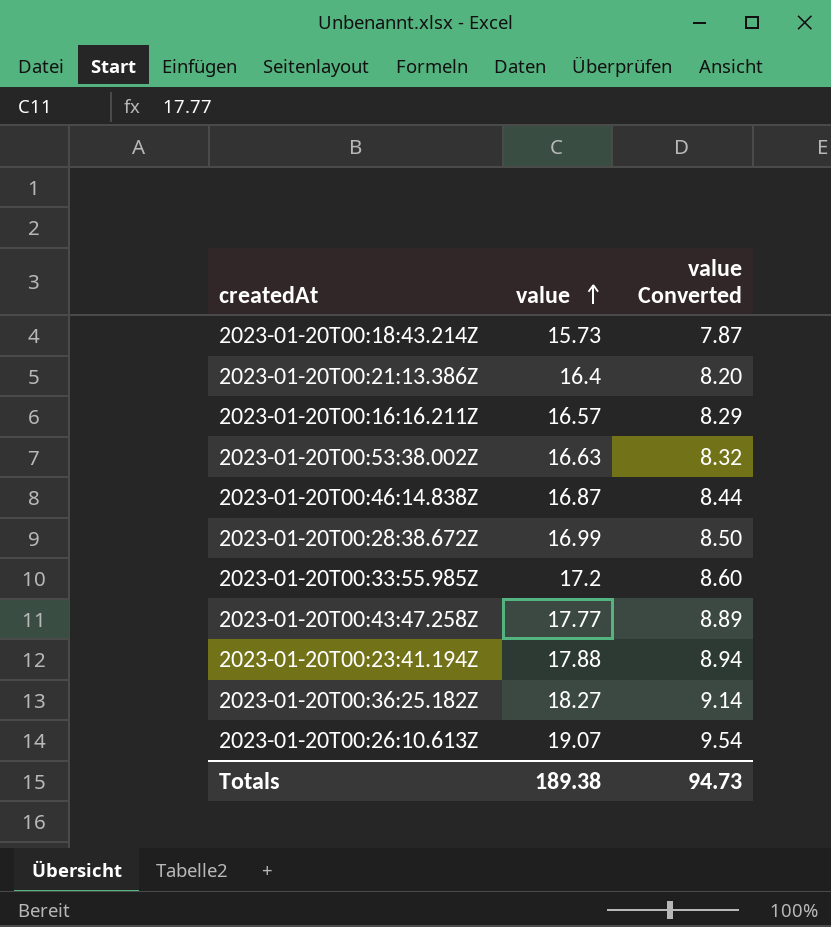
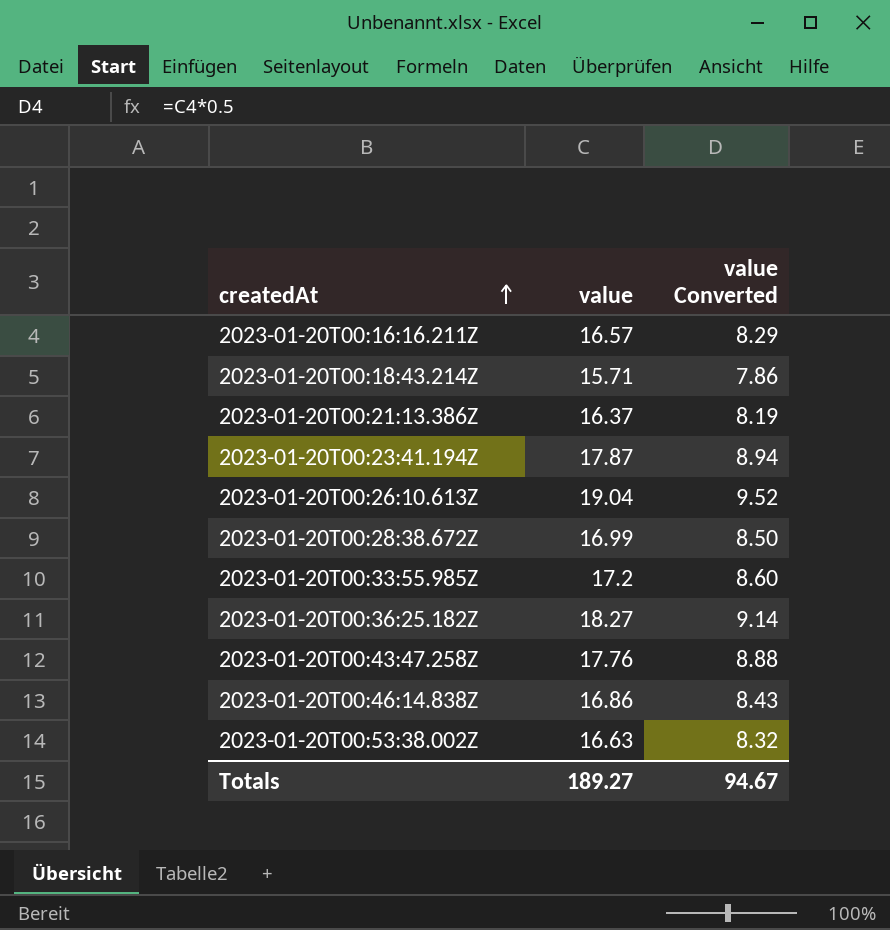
row order: value ascending -> createdAt ascending
2023-01-20T00:18:43.214Z | value: 15.73 -> 15.71
2023-01-20T00:18:43.214Z | value Converted: 7.87 -> 7.86
2023-01-20T00:21:13.386Z | value: 16.4 -> 16.37
2023-01-20T00:21:13.386Z | value Converted: 8.20 -> 8.19
2023-01-20T00:23:41.194Z | value: 17.88 -> 17.87
2023-01-20T00:26:10.613Z | value: 19.07 -> 19.04
2023-01-20T00:26:10.613Z | value Converted: 9.54 -> 9.52
2023-01-20T00:43:47.258Z | value: 17.77 -> 17.76
2023-01-20T00:43:47.258Z | value Converted: 8.89 -> 8.88
2023-01-20T00:46:14.838Z | value: 16.87 -> 16.86
2023-01-20T00:46:14.838Z | value Converted: 8.44 -> 8.43
Totals | value: 189.38 -> 189.27
Totals | value Converted: 94.73 -> 94.67

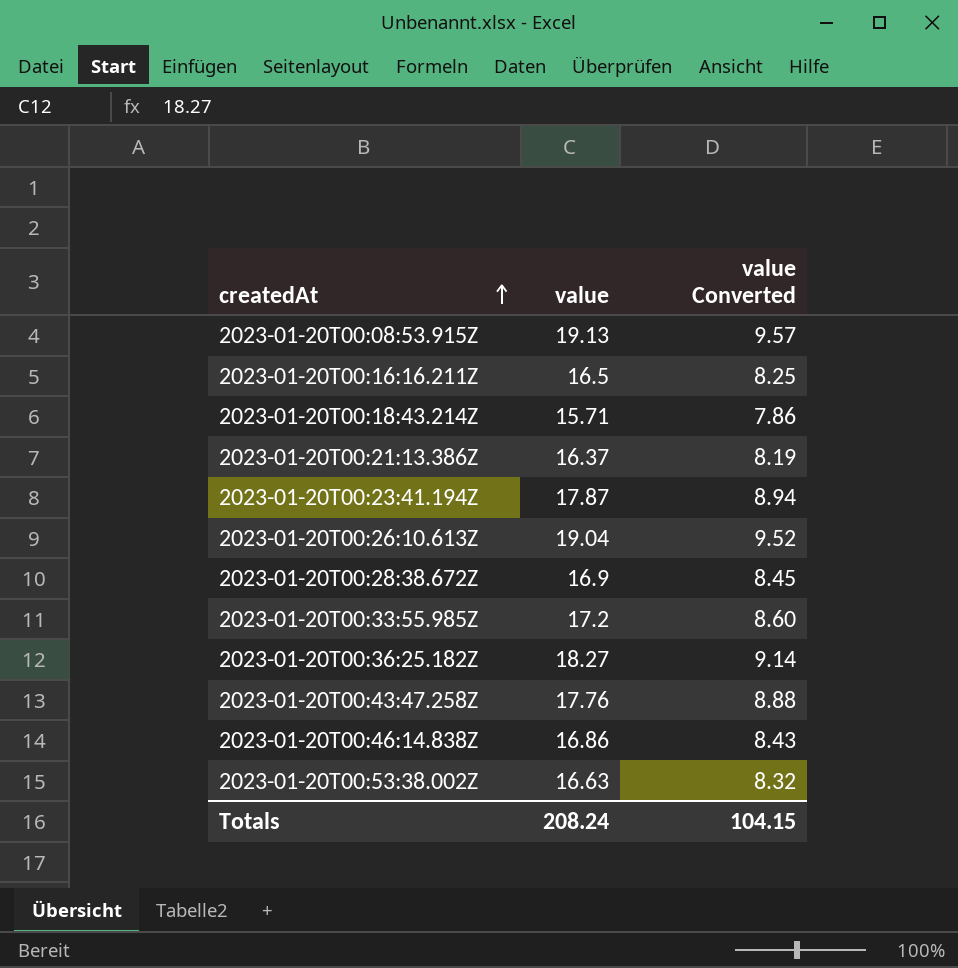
row 2023-01-20T00:08:53.915Z: none -> 19.13 | 9.57
2023-01-20T00:16:16.211Z | value: 16.57 -> 16.5
2023-01-20T00:16:16.211Z | value Converted: 8.29 -> 8.25
2023-01-20T00:28:38.672Z | value: 16.99 -> 16.9
2023-01-20T00:28:38.672Z | value Converted: 8.50 -> 8.45
Totals | value: 189.27 -> 208.24
Totals | value Converted: 94.67 -> 104.15

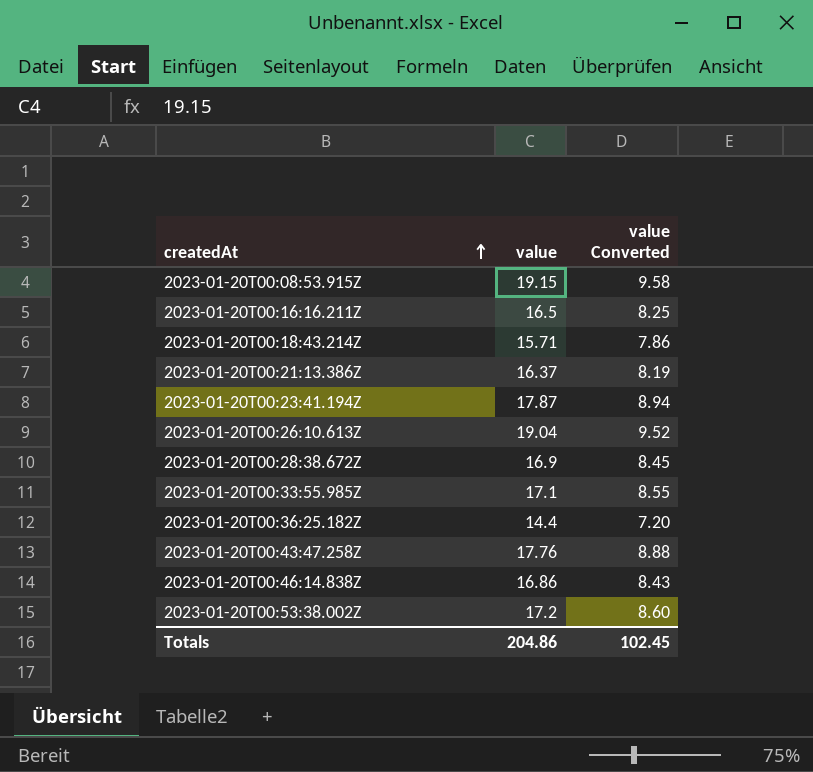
2023-01-20T00:08:53.915Z | value: 19.13 -> 19.15
2023-01-20T00:08:53.915Z | value Converted: 9.57 -> 9.58
2023-01-20T00:33:55.985Z | value: 17.2 -> 17.1
2023-01-20T00:33:55.985Z | value Converted: 8.60 -> 8.55
2023-01-20T00:36:25.182Z | value: 18.27 -> 14.4
2023-01-20T00:36:25.182Z | value Converted: 9.14 -> 7.20
2023-01-20T00:53:38.002Z | value: 16.63 -> 17.2
2023-01-20T00:53:38.002Z | value Converted: 8.32 -> 8.60
Totals | value: 208.24 -> 204.86
Totals | value Converted: 104.15 -> 102.45

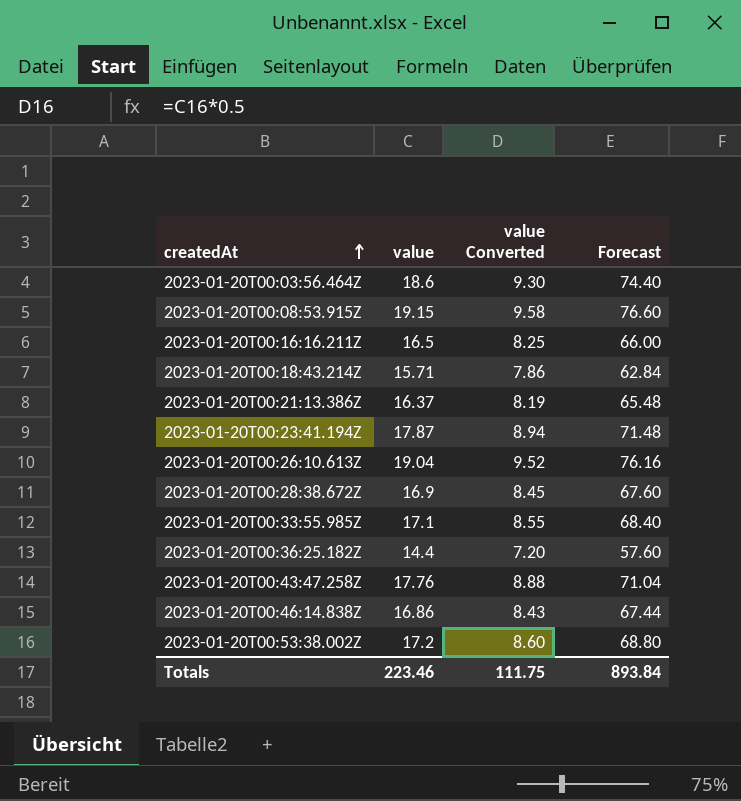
column Forecast | formula: none -> [value] * 4
row 2023-01-20T00:03:56.464Z: none -> 18.6 | 9.30 | 74.40
Totals | value: 204.86 -> 223.46
Totals | value Converted: 102.45 -> 111.75

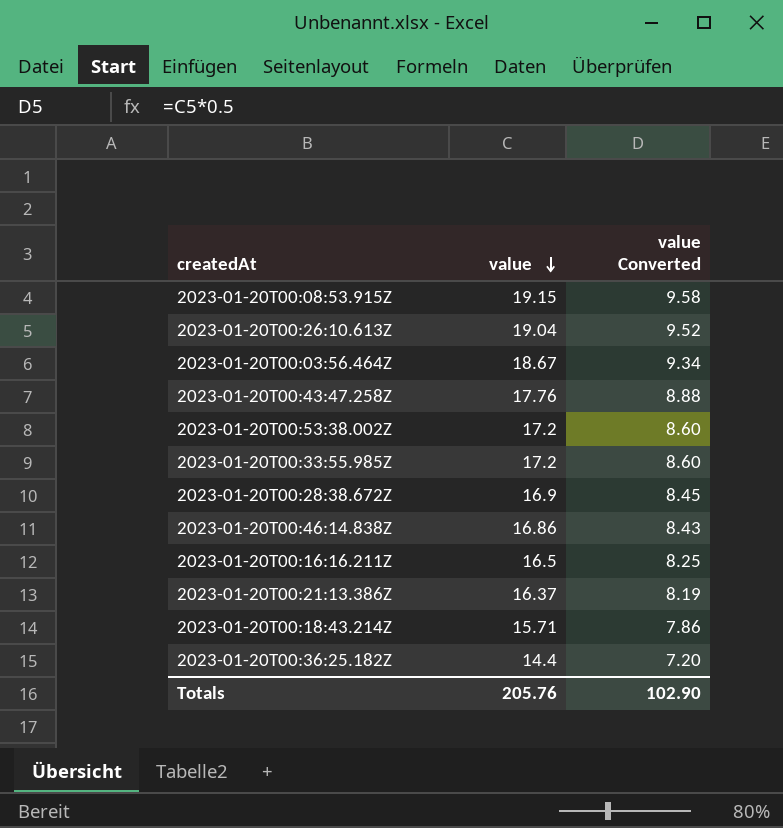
row order: createdAt ascending -> value descending
column Forecast | formula: [value] * 4 -> none
row 2023-01-20T00:23:41.194Z: 17.87 | 8.94 | 71.48 -> none
2023-01-20T00:03:56.464Z | value: 18.6 -> 18.67
2023-01-20T00:03:56.464Z | value Converted: 9.30 -> 9.34
2023-01-20T00:33:55.985Z | value: 17.1 -> 17.2
2023-01-20T00:33:55.985Z | value Converted: 8.55 -> 8.60
Totals | value: 223.46 -> 205.76
Totals | value Converted: 111.75 -> 102.90

